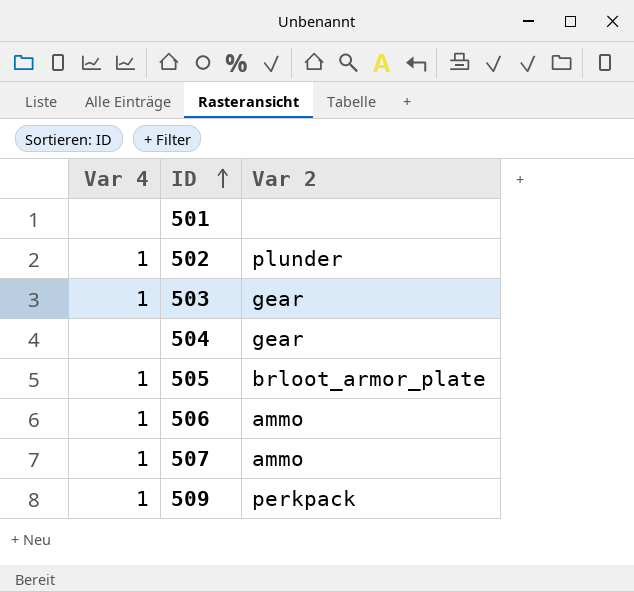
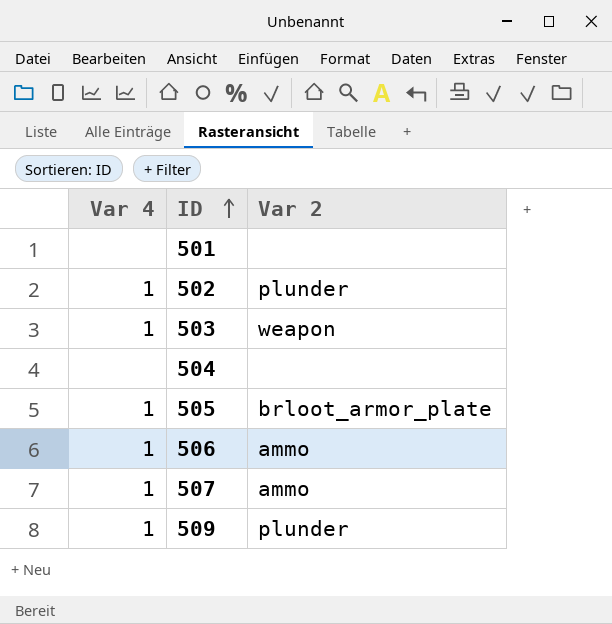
503 | Var 2: gear -> weapon
504 | Var 2: gear -> none
509 | Var 2: perkpack -> plunder

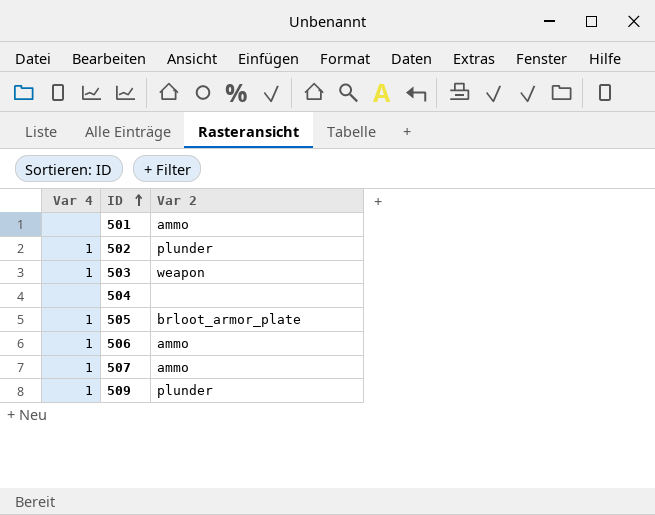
501 | Var 2: none -> ammo

